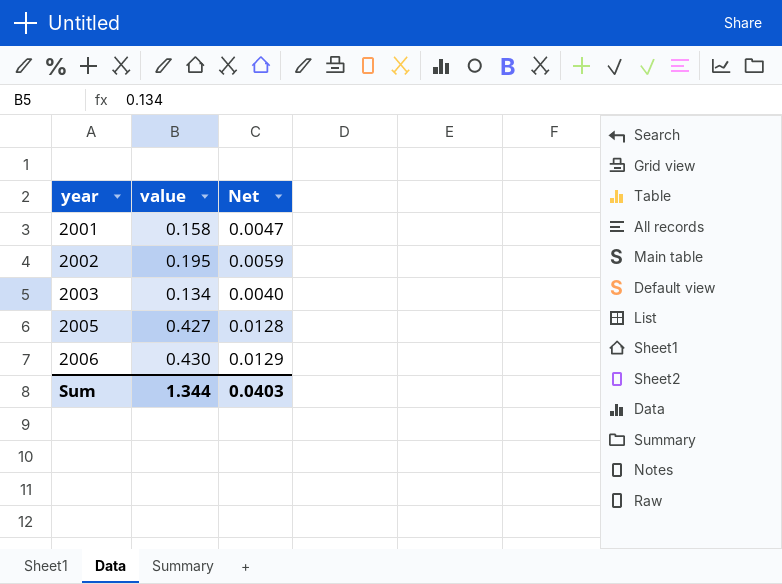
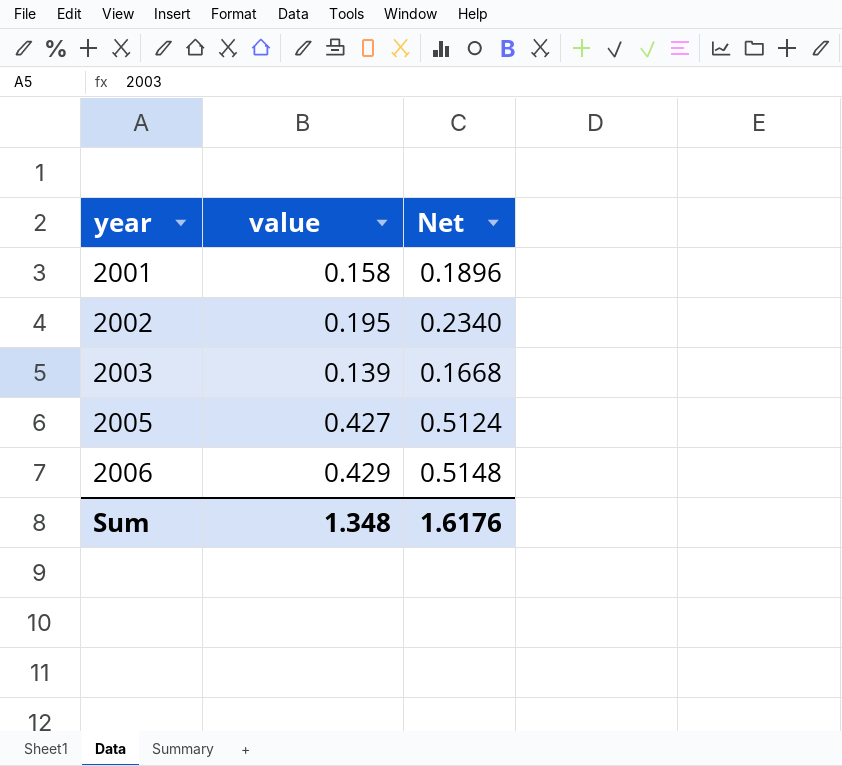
column Net | formula: [value] * 0.03 -> [value] * 1.2
2003 | value: 0.134 -> 0.139
2006 | value: 0.430 -> 0.429
Sum | value: 1.344 -> 1.348
Sum | Net: 0.0403 -> 1.6176

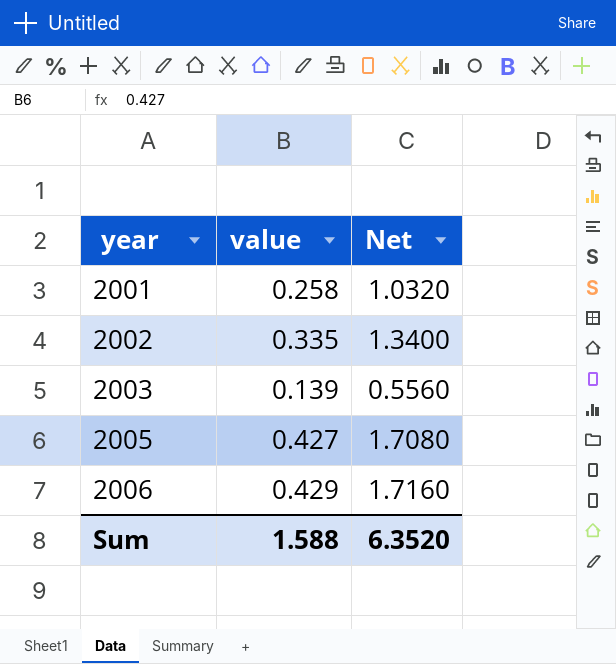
column Net | formula: [value] * 1.2 -> [value] * 4
2001 | value: 0.158 -> 0.258
2002 | value: 0.195 -> 0.335
Sum | value: 1.348 -> 1.588
Sum | Net: 1.6176 -> 6.3520

